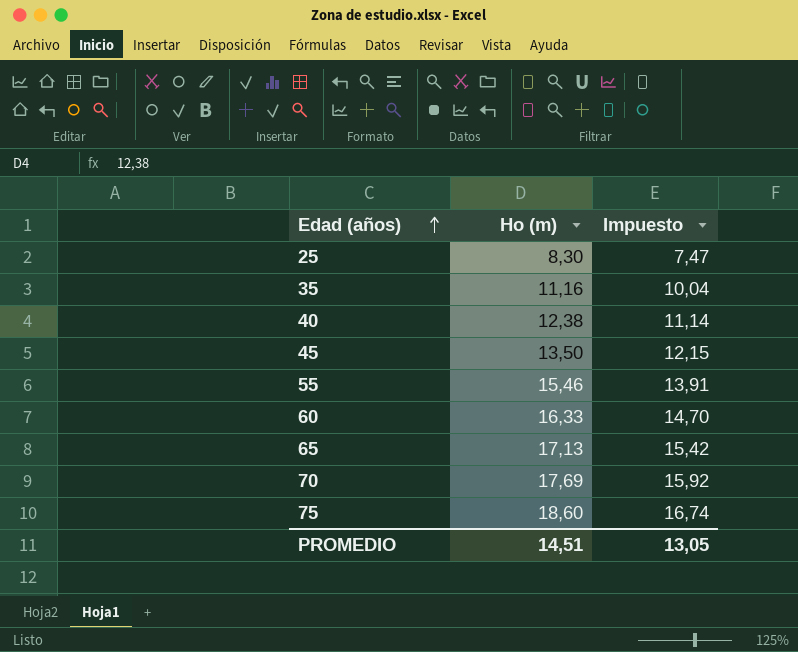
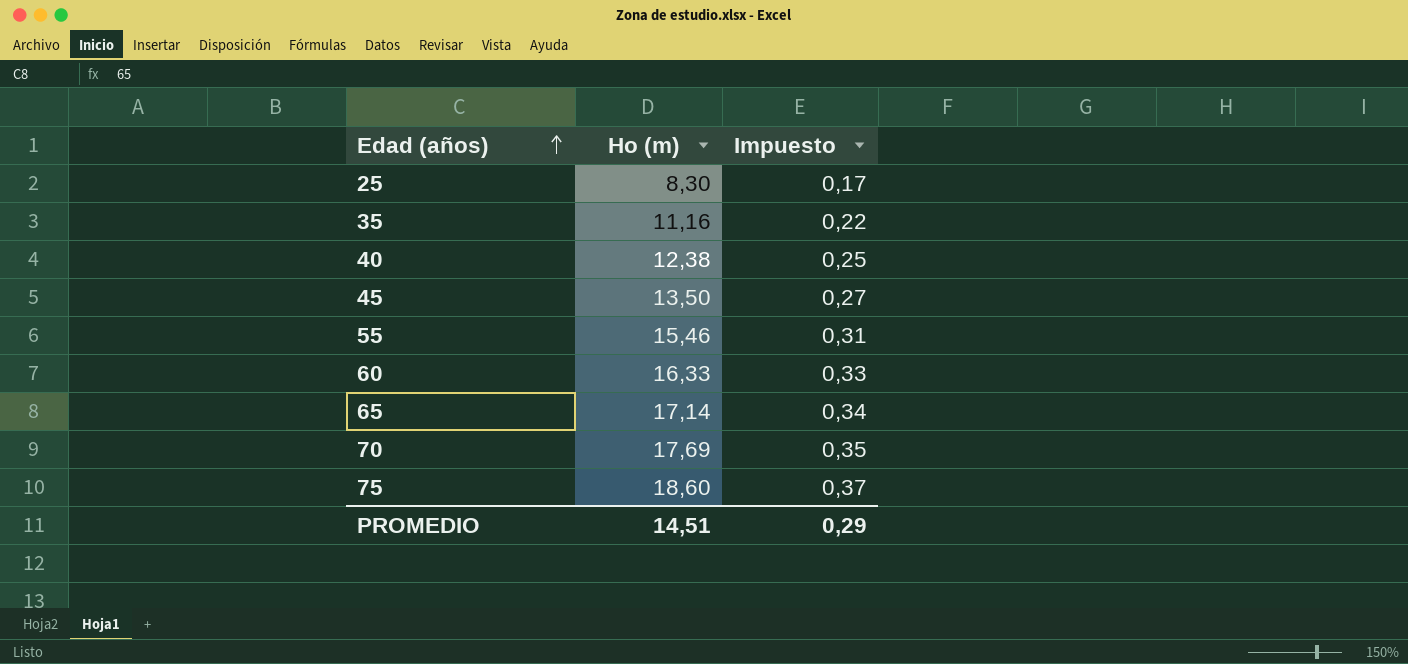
column Impuesto | formula: [Ho (m)] * 0,9 -> [Ho (m)] * 0,02
65 | Ho (m): 17,13 -> 17,14
PROMEDIO | Impuesto: 13,05 -> 0,29

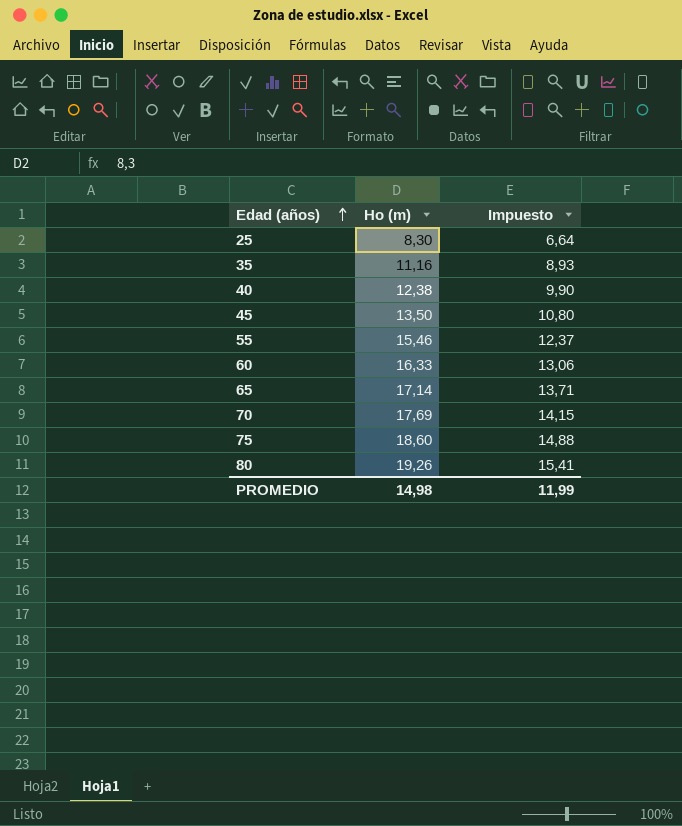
column Impuesto | formula: [Ho (m)] * 0,02 -> [Ho (m)] * 0,8
row 80: none -> 19,26 | 15,41
PROMEDIO | Ho (m): 14,51 -> 14,98
PROMEDIO | Impuesto: 0,29 -> 11,99

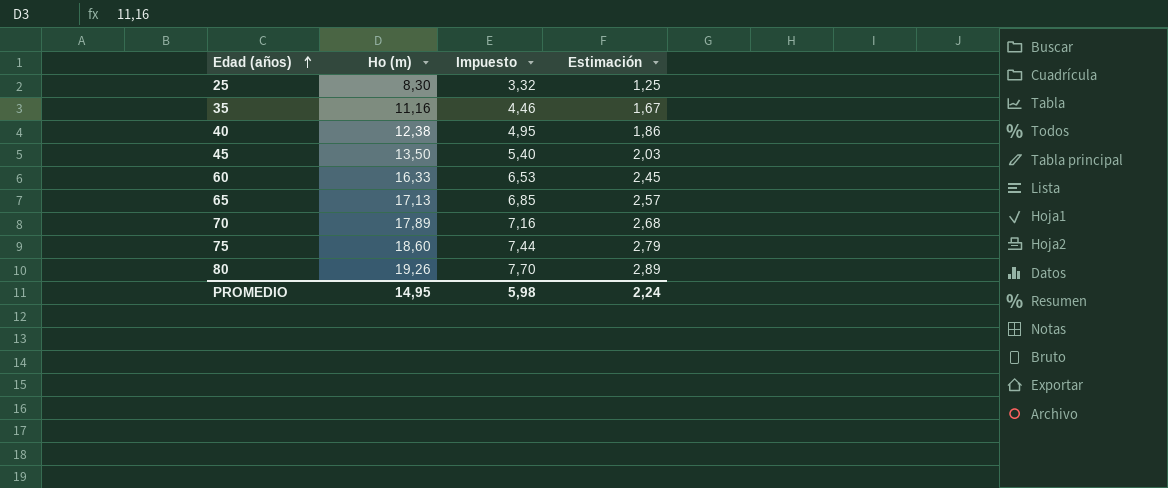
column Impuesto | formula: [Ho (m)] * 0,8 -> [Ho (m)] * 0,4
column Estimación | formula: none -> [Ho (m)] * 0,15
row 55: 15,46 | 12,37 -> none
65 | Ho (m): 17,14 -> 17,13
70 | Ho (m): 17,69 -> 17,89
PROMEDIO | Ho (m): 14,98 -> 14,95
PROMEDIO | Impuesto: 11,99 -> 5,98

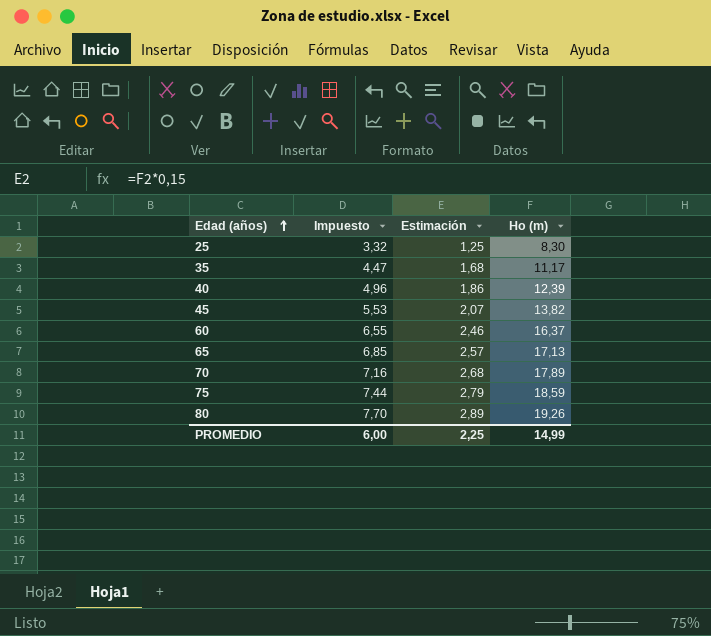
column Ho (m) | position: 2 -> 4
35 | Impuesto: 4,46 -> 4,47
35 | Estimación: 1,67 -> 1,68
35 | Ho (m): 11,16 -> 11,17
40 | Impuesto: 4,95 -> 4,96
40 | Ho (m): 12,38 -> 12,39
45 | Impuesto: 5,40 -> 5,53
45 | Estimación: 2,03 -> 2,07
45 | Ho (m): 13,50 -> 13,82
60 | Impuesto: 6,53 -> 6,55
60 | Estimación: 2,45 -> 2,46
60 | Ho (m): 16,33 -> 16,37
75 | Ho (m): 18,60 -> 18,59
PROMEDIO | Impuesto: 5,98 -> 6,00
PROMEDIO | Estimación: 2,24 -> 2,25
PROMEDIO | Ho (m): 14,95 -> 14,99

